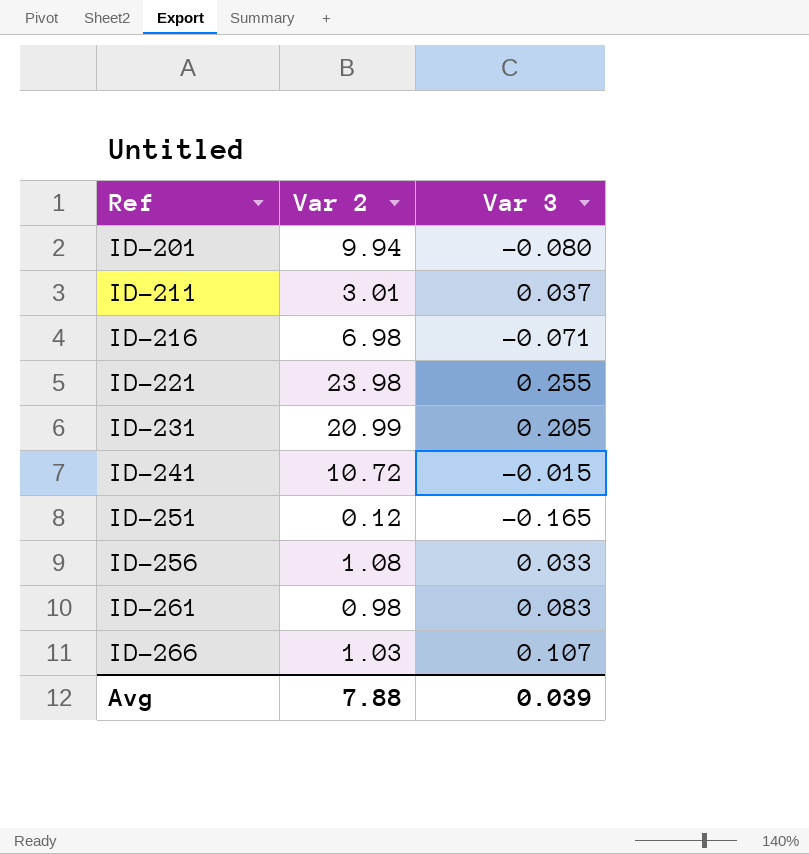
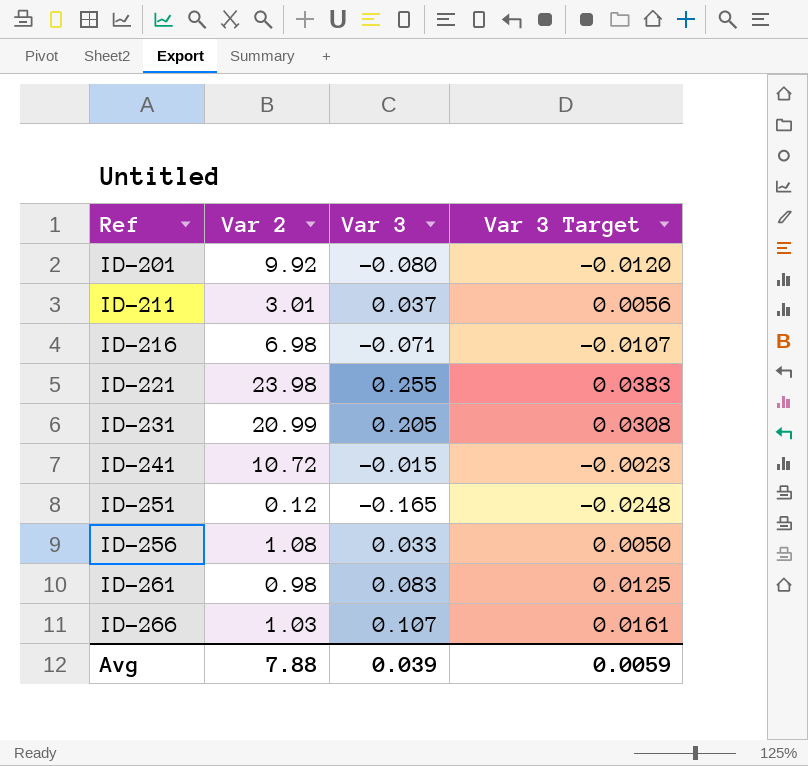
column Var 3 Target | formula: none -> [Var 3] * 0.15
ID-201 | Var 2: 9.94 -> 9.92

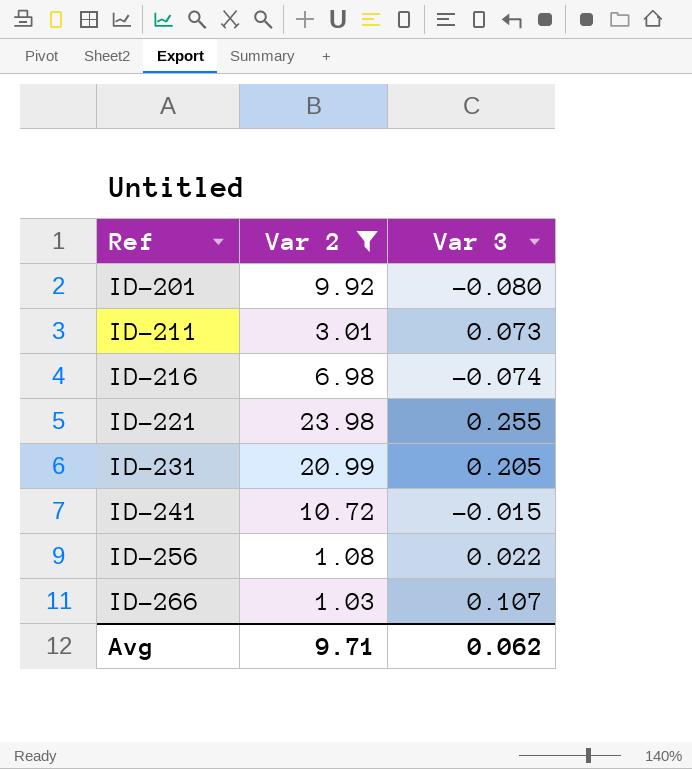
filter: none -> Var 2 >= 1.03
column Var 3 Target | formula: [Var 3] * 0.15 -> none
ID-211 | Var 3: 0.037 -> 0.073
ID-216 | Var 3: -0.071 -> -0.074
ID-256 | Var 3: 0.033 -> 0.022
Avg | Var 2: 7.88 -> 9.71
Avg | Var 3: 0.039 -> 0.062

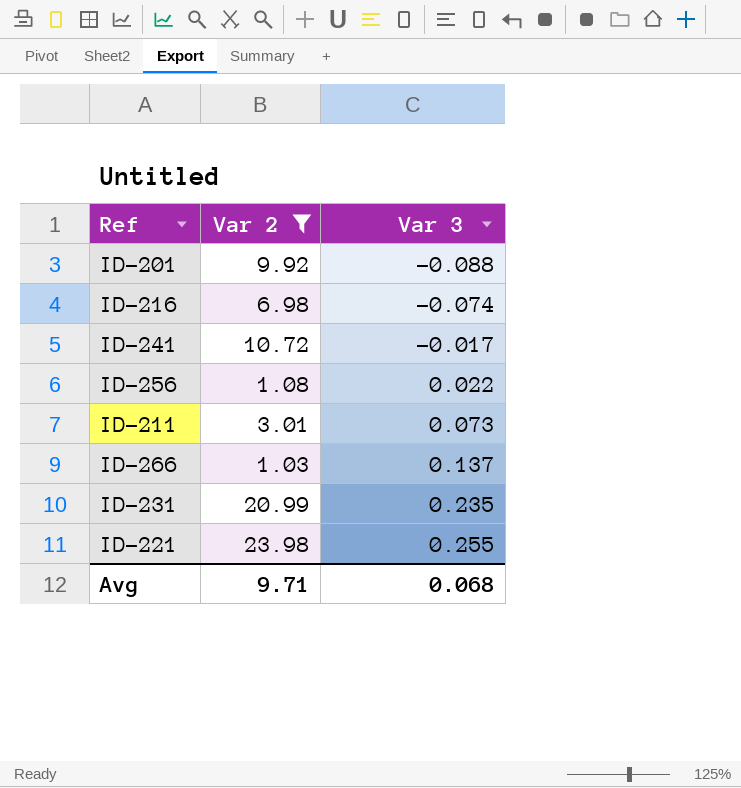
row order: Ref ascending -> Var 3 ascending
ID-201 | Var 3: -0.080 -> -0.088
ID-241 | Var 3: -0.015 -> -0.017
ID-266 | Var 3: 0.107 -> 0.137
ID-231 | Var 3: 0.205 -> 0.235
Avg | Var 3: 0.062 -> 0.068

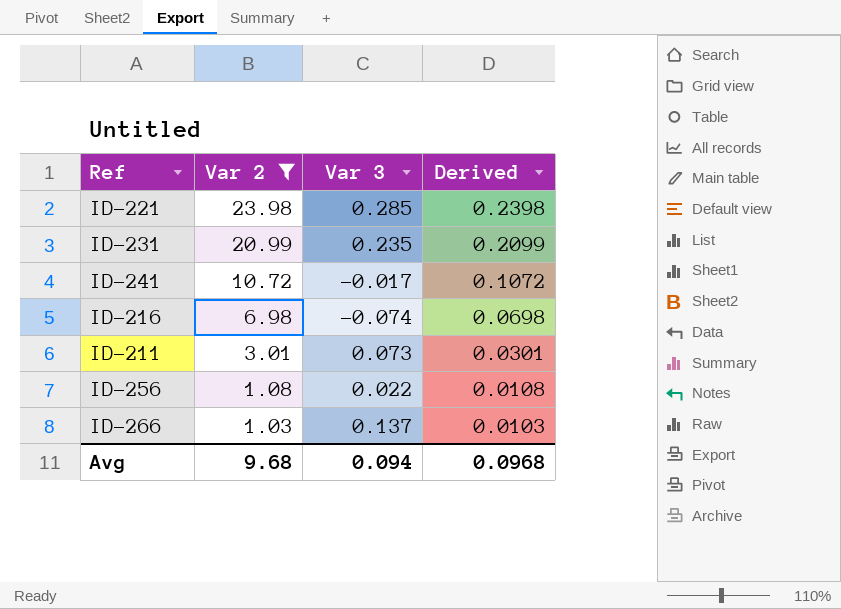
row order: Var 3 ascending -> Var 2 descending
column Derived | formula: none -> [Var 2] * 0.01
row ID-201: 9.92 | -0.088 -> none
ID-221 | Var 3: 0.255 -> 0.285
Avg | Var 2: 9.71 -> 9.68
Avg | Var 3: 0.068 -> 0.094

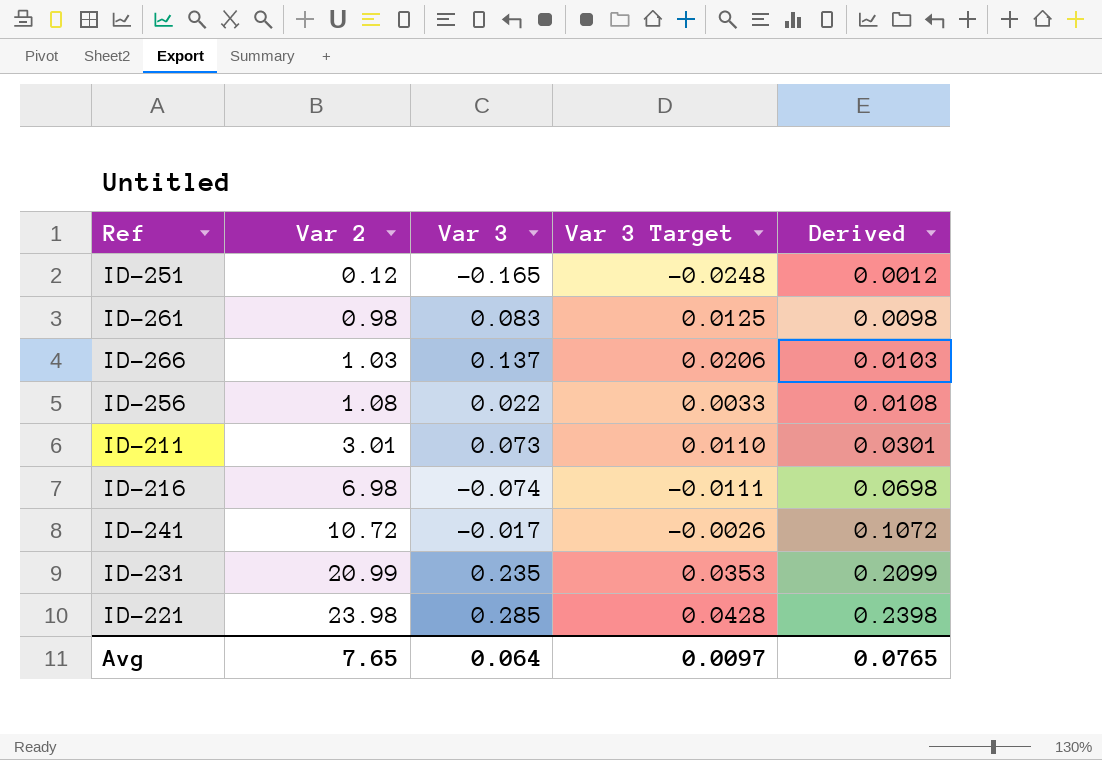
filter: Var 2 >= 1.03 -> none
row order: Var 2 descending -> Var 2 ascending
column Var 3 Target | formula: none -> [Var 3] * 0.15
Avg | Var 2: 9.68 -> 7.65
Avg | Var 3: 0.094 -> 0.064
Avg | Derived: 0.0968 -> 0.0765

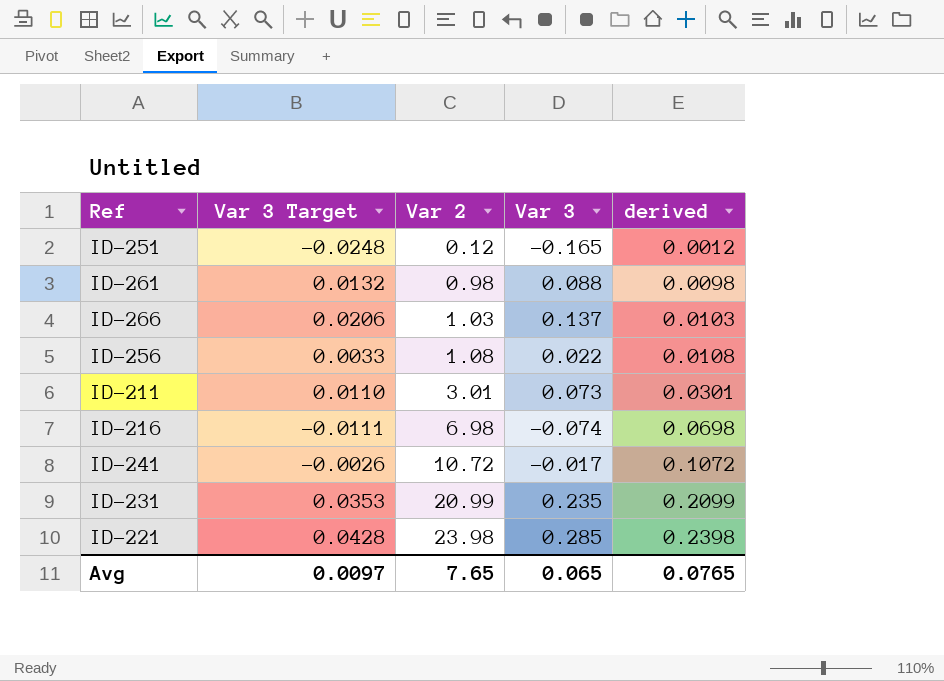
column Var 3 Target | position: 4 -> 2
column name: Derived -> derived
ID-261 | Var 3 Target: 0.0125 -> 0.0132
ID-261 | Var 3: 0.083 -> 0.088
Avg | Var 3: 0.064 -> 0.065

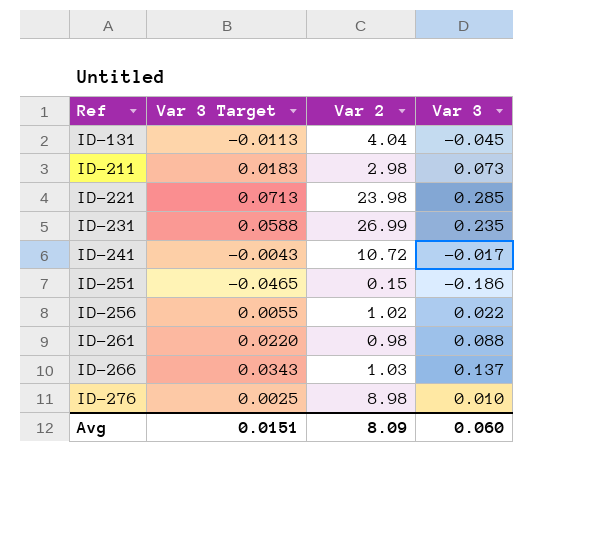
row order: Var 2 ascending -> Ref ascending
column derived | formula: [Var 2] * 0.01 -> none
column Var 3 Target | formula: [Var 3] * 0.15 -> [Var 3] * 0.25
row ID-216: -0.0111 | 6.98 | -0.074 | 0.0698 -> none
row ID-131: none -> -0.0113 | 4.04 | -0.045
ID-211 | Var 2: 3.01 -> 2.98
ID-231 | Var 2: 20.99 -> 26.99
ID-251 | Var 2: 0.12 -> 0.15
ID-251 | Var 3: -0.165 -> -0.186
ID-256 | Var 2: 1.08 -> 1.02
row ID-276: none -> 0.0025 | 8.98 | 0.010
Avg | Var 3 Target: 0.0097 -> 0.0151
Avg | Var 2: 7.65 -> 8.09
Avg | Var 3: 0.065 -> 0.060

